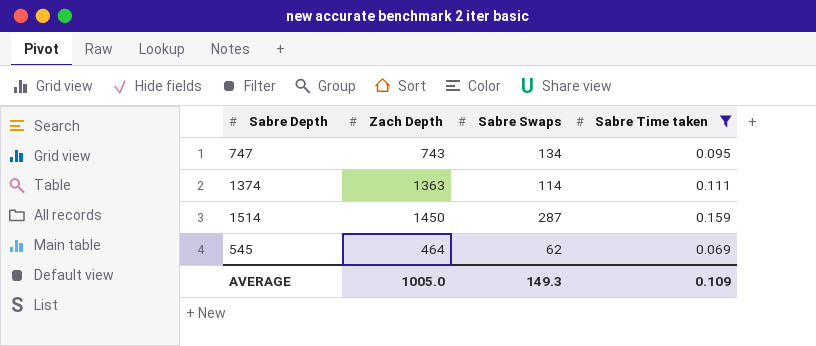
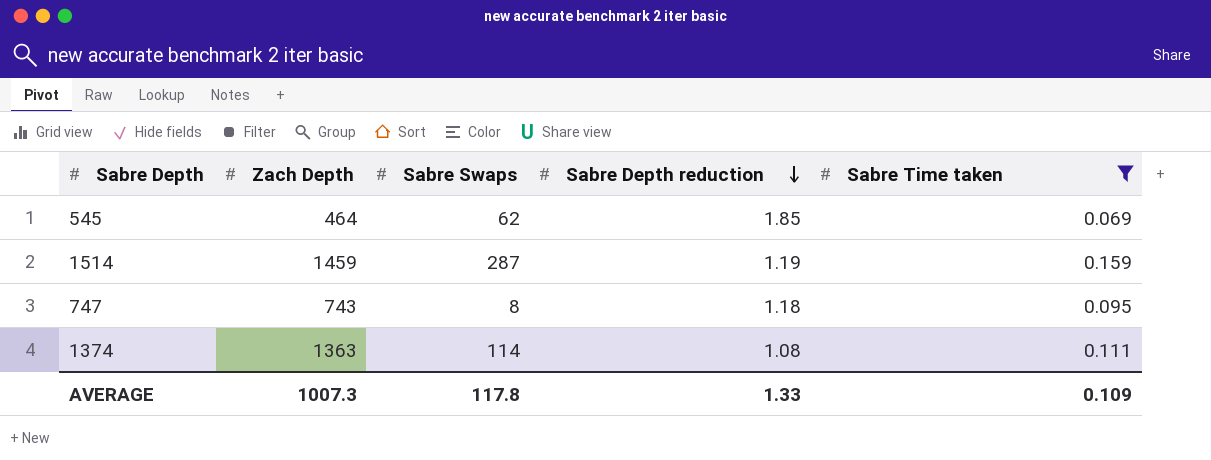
row order: none -> Sabre Depth reduction descending
column Sabre Depth reduction | position: none -> 4
1514 | Zach Depth: 1450 -> 1459
747 | Sabre Swaps: 134 -> 8
AVERAGE | Zach Depth: 1005.0 -> 1007.3
AVERAGE | Sabre Swaps: 149.3 -> 117.8

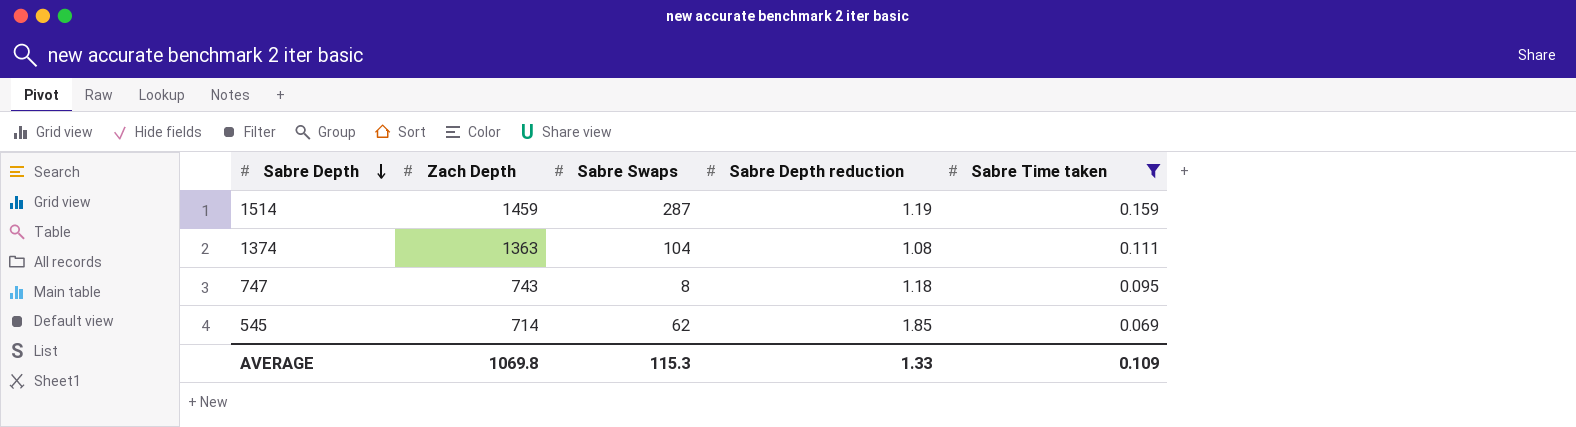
row order: Sabre Depth reduction descending -> Sabre Depth descending
1374 | Sabre Swaps: 114 -> 104
545 | Zach Depth: 464 -> 714
AVERAGE | Zach Depth: 1007.3 -> 1069.8
AVERAGE | Sabre Swaps: 117.8 -> 115.3

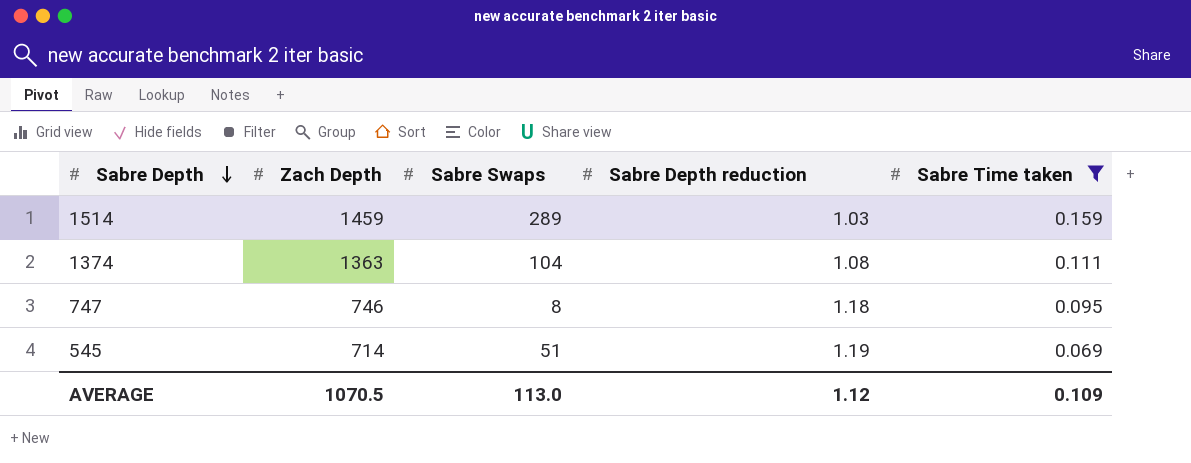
1514 | Sabre Swaps: 287 -> 289
1514 | Sabre Depth reduction: 1.19 -> 1.03
747 | Zach Depth: 743 -> 746
545 | Sabre Swaps: 62 -> 51
545 | Sabre Depth reduction: 1.85 -> 1.19
AVERAGE | Zach Depth: 1069.8 -> 1070.5
AVERAGE | Sabre Swaps: 115.3 -> 113.0
AVERAGE | Sabre Depth reduction: 1.33 -> 1.12

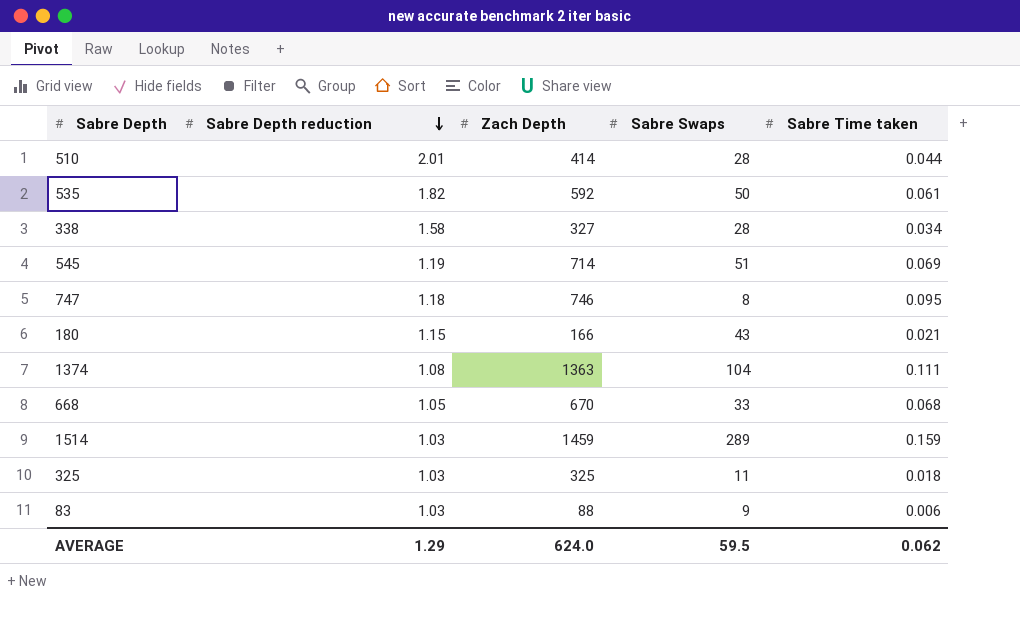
filter: Sabre Time taken >= 0.069 -> none
row order: Sabre Depth descending -> Sabre Depth reduction descending
column Sabre Depth reduction | position: 4 -> 2
AVERAGE | Sabre Depth reduction: 1.12 -> 1.29
AVERAGE | Zach Depth: 1070.5 -> 624.0
AVERAGE | Sabre Swaps: 113.0 -> 59.5
AVERAGE | Sabre Time taken: 0.109 -> 0.062

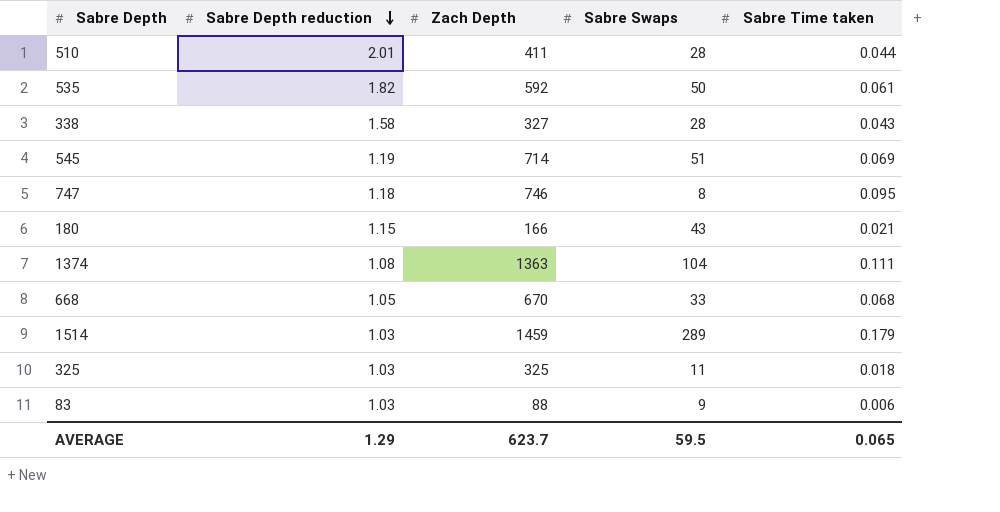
510 | Zach Depth: 414 -> 411
338 | Sabre Time taken: 0.034 -> 0.043
1514 | Sabre Time taken: 0.159 -> 0.179
AVERAGE | Zach Depth: 624.0 -> 623.7
AVERAGE | Sabre Time taken: 0.062 -> 0.065

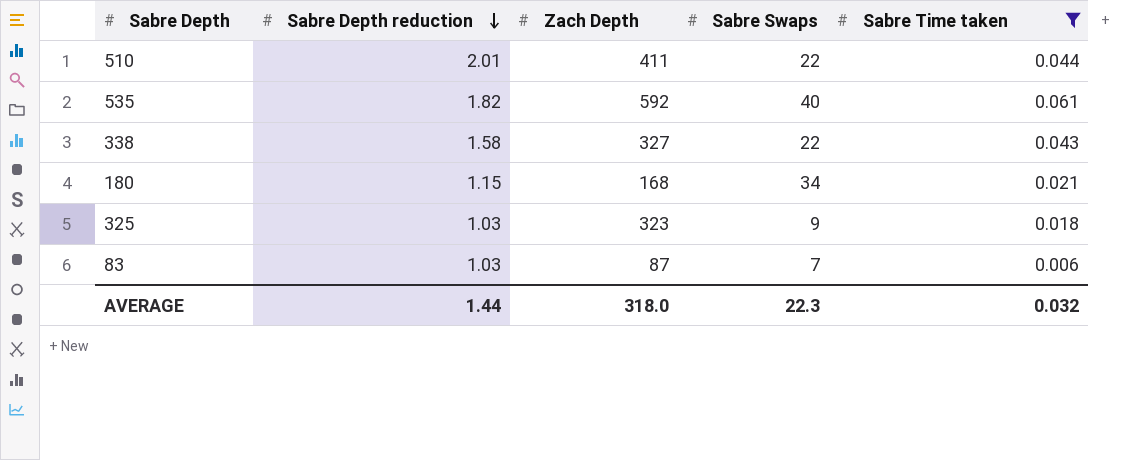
filter: none -> Sabre Time taken <= 0.061
510 | Sabre Swaps: 28 -> 22
535 | Sabre Swaps: 50 -> 40
338 | Sabre Swaps: 28 -> 22
180 | Zach Depth: 166 -> 168
180 | Sabre Swaps: 43 -> 34
325 | Zach Depth: 325 -> 323
325 | Sabre Swaps: 11 -> 9
83 | Zach Depth: 88 -> 87
83 | Sabre Swaps: 9 -> 7
AVERAGE | Sabre Depth reduction: 1.29 -> 1.44
AVERAGE | Zach Depth: 623.7 -> 318.0
AVERAGE | Sabre Swaps: 59.5 -> 22.3
AVERAGE | Sabre Time taken: 0.065 -> 0.032

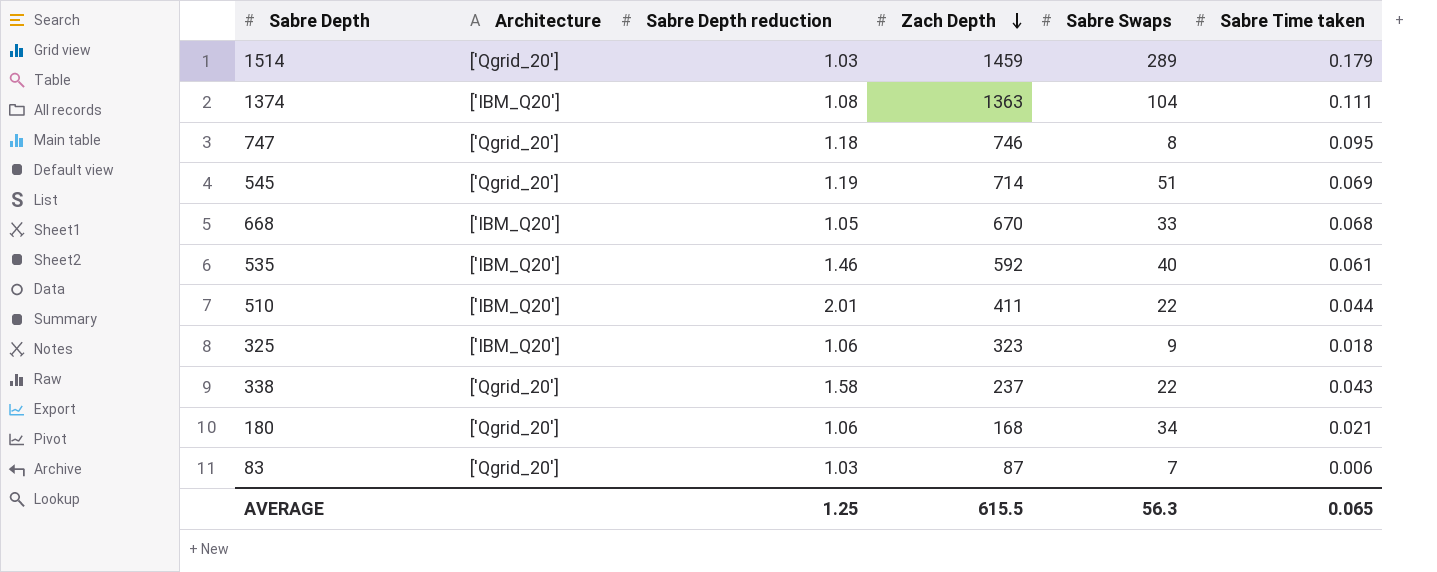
filter: Sabre Time taken <= 0.061 -> none
row order: Sabre Depth reduction descending -> Zach Depth descending
column Architecture | position: none -> 2
535 | Sabre Depth reduction: 1.82 -> 1.46
325 | Sabre Depth reduction: 1.03 -> 1.06
338 | Zach Depth: 327 -> 237
180 | Sabre Depth reduction: 1.15 -> 1.06
AVERAGE | Sabre Depth reduction: 1.44 -> 1.25
AVERAGE | Zach Depth: 318.0 -> 615.5
AVERAGE | Sabre Swaps: 22.3 -> 56.3
AVERAGE | Sabre Time taken: 0.032 -> 0.065

